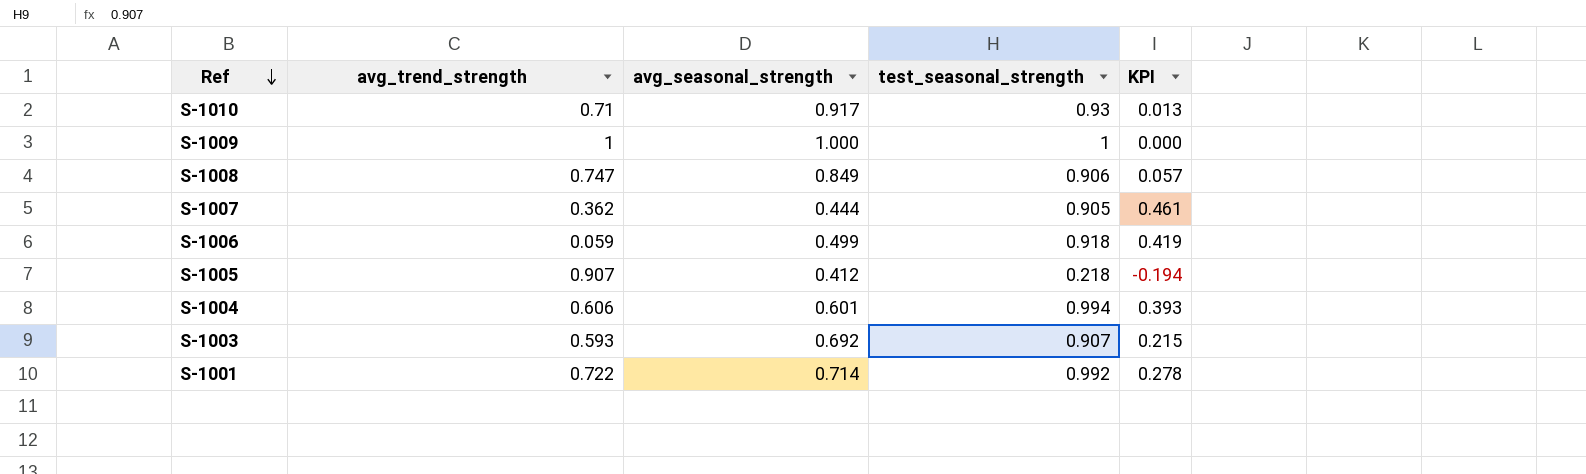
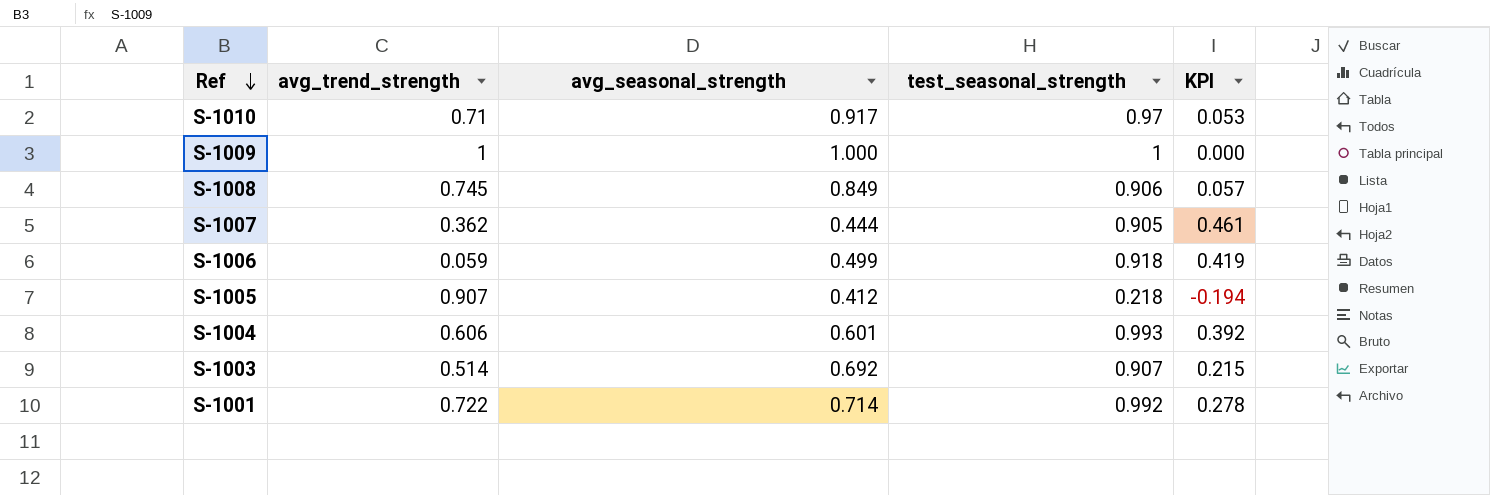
S-1010 | test_seasonal_strength: 0.93 -> 0.97
S-1010 | KPI: 0.013 -> 0.053
S-1008 | avg_trend_strength: 0.747 -> 0.745
S-1004 | test_seasonal_strength: 0.994 -> 0.993
S-1004 | KPI: 0.393 -> 0.392
S-1003 | avg_trend_strength: 0.593 -> 0.514

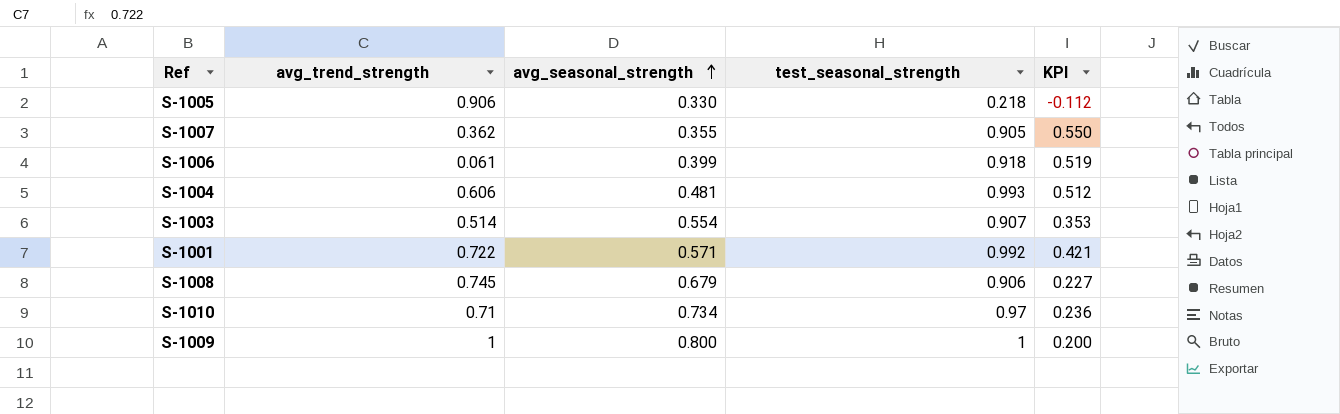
row order: Ref descending -> avg_seasonal_strength ascending
S-1005 | avg_trend_strength: 0.907 -> 0.906
S-1005 | avg_seasonal_strength: 0.412 -> 0.330
S-1005 | KPI: -0.194 -> -0.112
S-1007 | avg_seasonal_strength: 0.444 -> 0.355
S-1007 | KPI: 0.461 -> 0.550
S-1006 | avg_trend_strength: 0.059 -> 0.061
S-1006 | avg_seasonal_strength: 0.499 -> 0.399
S-1006 | KPI: 0.419 -> 0.519
S-1004 | avg_seasonal_strength: 0.601 -> 0.481
S-1004 | KPI: 0.392 -> 0.512
S-1003 | avg_seasonal_strength: 0.692 -> 0.554
S-1003 | KPI: 0.215 -> 0.353
S-1001 | avg_seasonal_strength: 0.714 -> 0.571
S-1001 | KPI: 0.278 -> 0.421
S-1008 | avg_seasonal_strength: 0.849 -> 0.679
S-1008 | KPI: 0.057 -> 0.227
S-1010 | avg_seasonal_strength: 0.917 -> 0.734
S-1010 | KPI: 0.053 -> 0.236
S-1009 | avg_seasonal_strength: 1.000 -> 0.800
S-1009 | KPI: 0.000 -> 0.200

